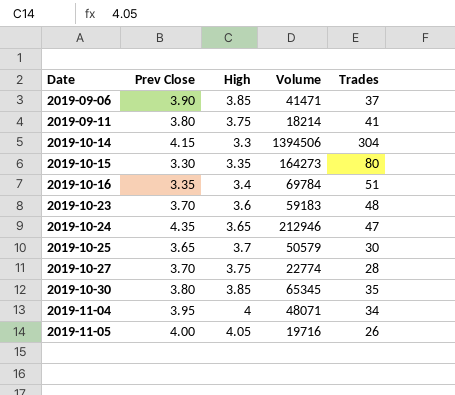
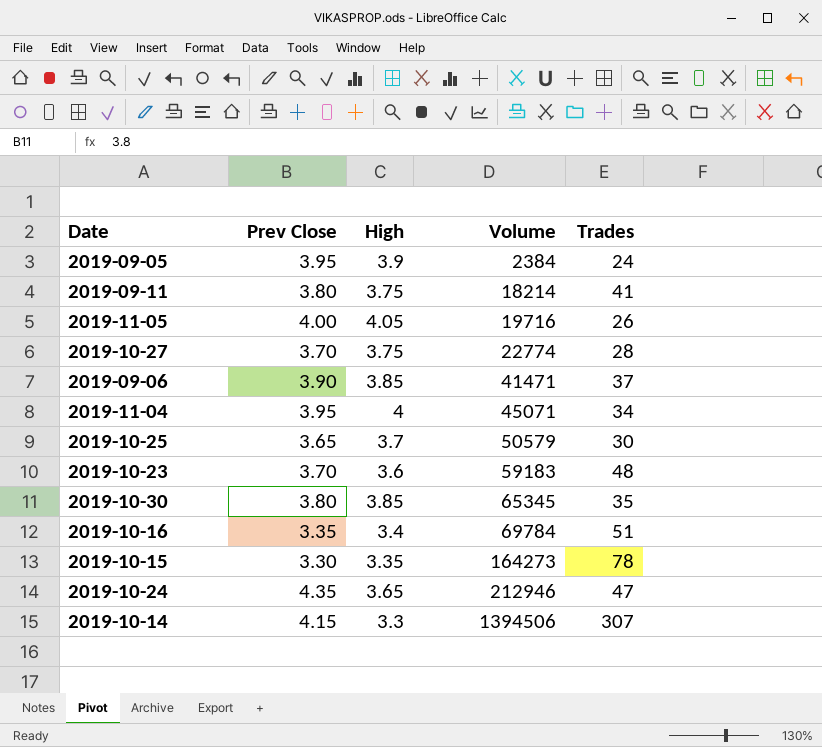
row order: Date ascending -> Volume ascending
row 2019-09-05: none -> 3.95 | 3.9 | 2384 | 24
2019-11-04 | Volume: 48071 -> 45071
2019-10-15 | Trades: 80 -> 78
2019-10-14 | Trades: 304 -> 307

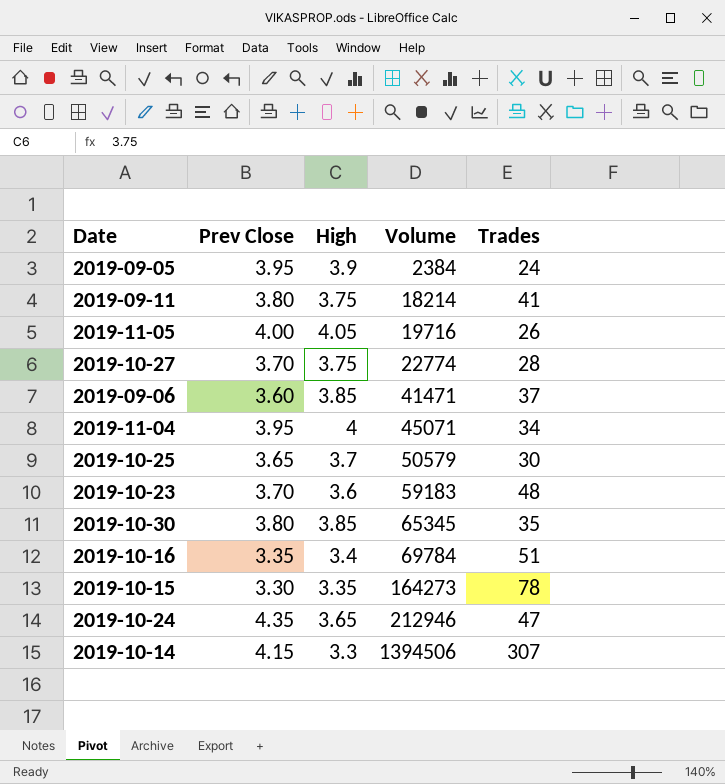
2019-09-06 | Prev Close: 3.90 -> 3.60

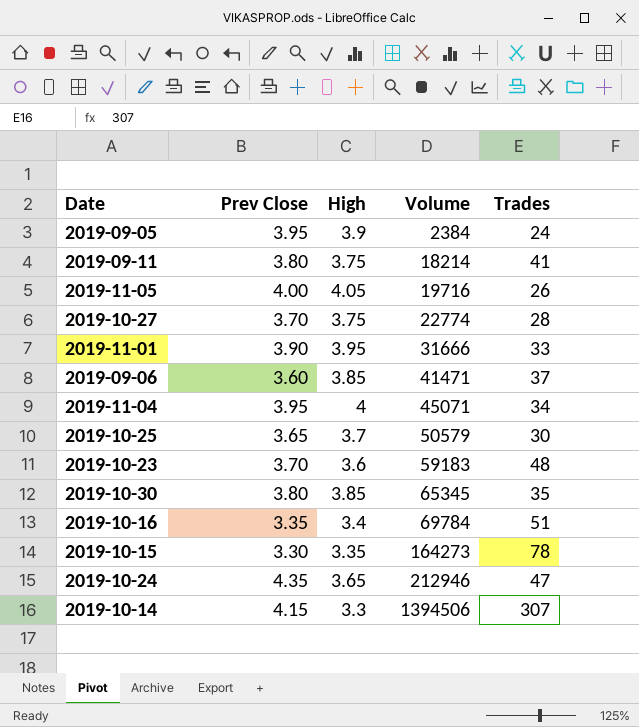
row 2019-11-01: none -> 3.90 | 3.95 | 31666 | 33

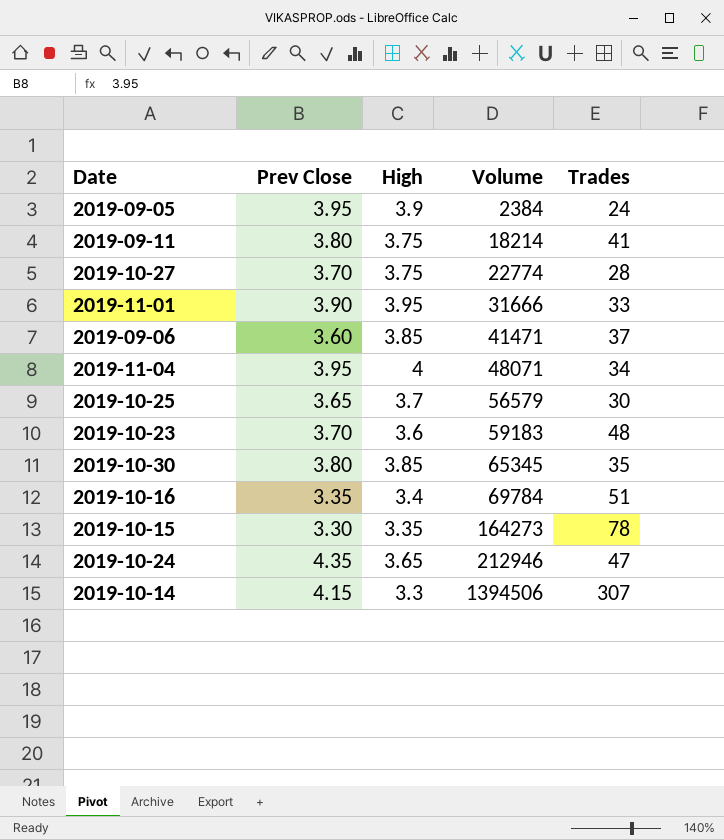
row 2019-11-05: 4.00 | 4.05 | 19716 | 26 -> none
2019-11-04 | Volume: 45071 -> 48071
2019-10-25 | Volume: 50579 -> 56579

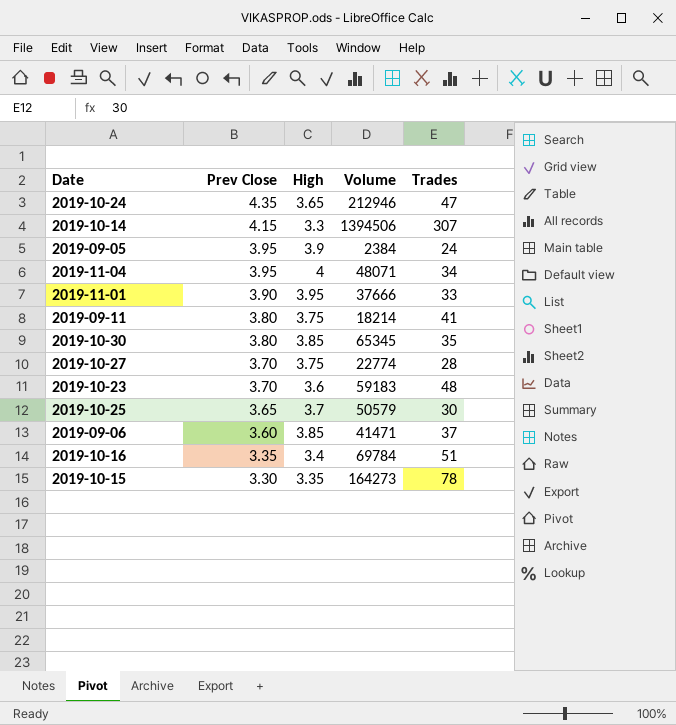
row order: Volume ascending -> Prev Close descending
2019-11-01 | Volume: 31666 -> 37666
2019-10-25 | Volume: 56579 -> 50579

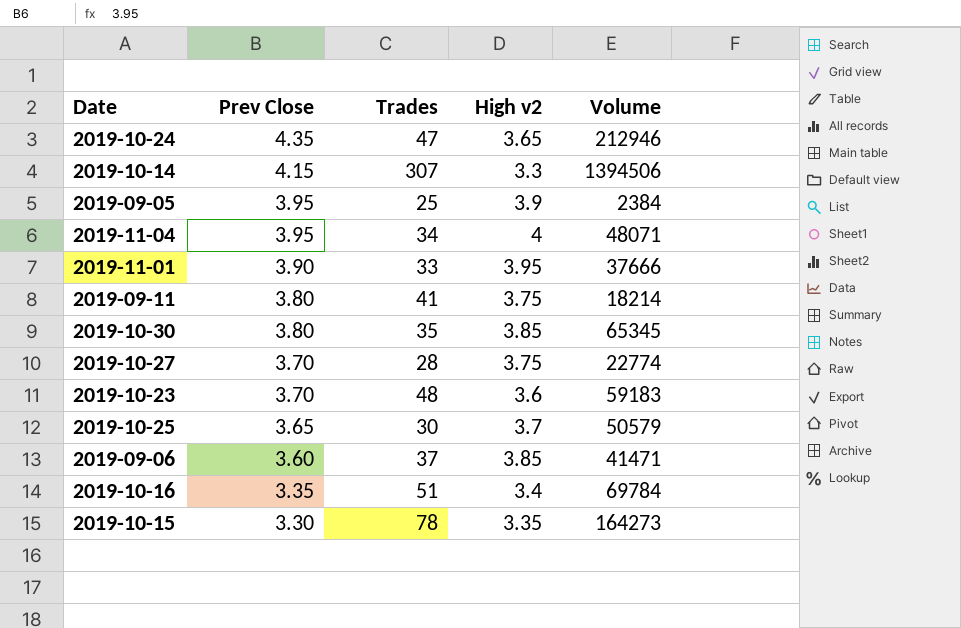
column Trades | position: 5 -> 3
column name: High -> High v2
2019-09-05 | Trades: 24 -> 25

